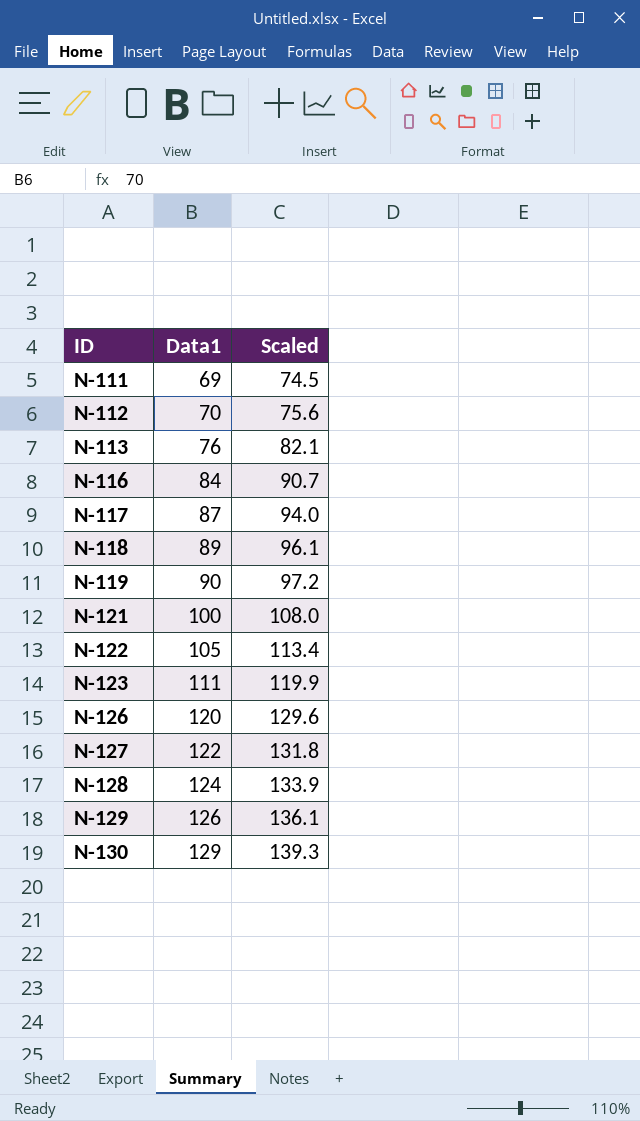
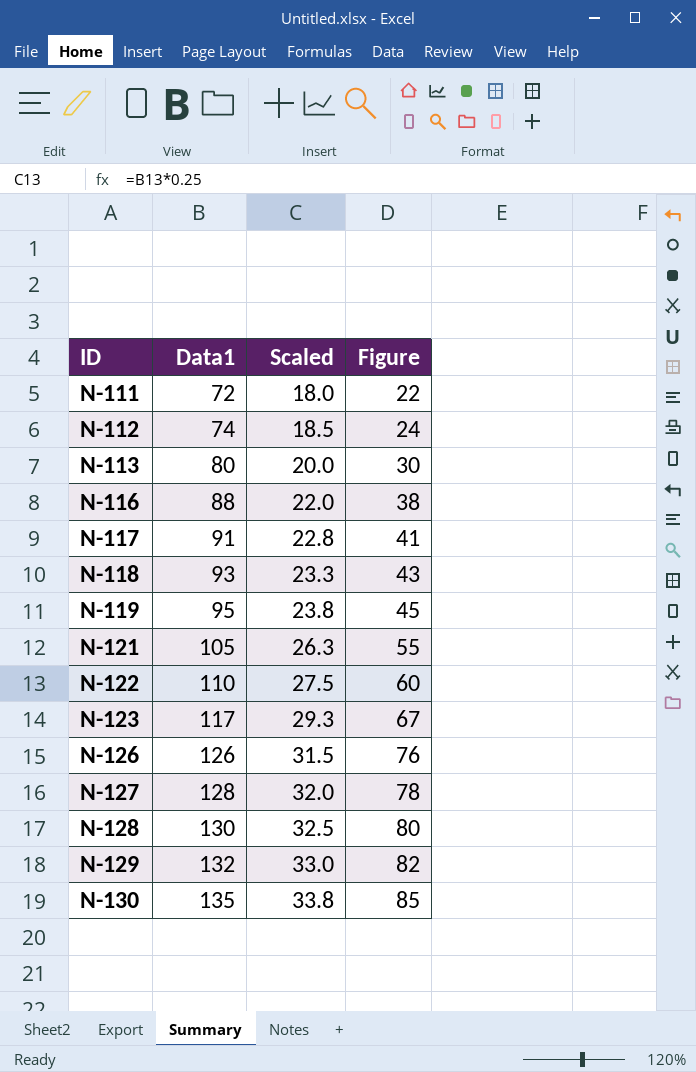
column Scaled | formula: [Data1] * 1.08 -> [Data1] * 0.25
column Figure | formula: none -> [Data1] - 50
N-111 | Data1: 69 -> 72
N-112 | Data1: 70 -> 74
N-113 | Data1: 76 -> 80
N-116 | Data1: 84 -> 88
N-117 | Data1: 87 -> 91
N-118 | Data1: 89 -> 93
N-119 | Data1: 90 -> 95
N-121 | Data1: 100 -> 105
N-122 | Data1: 105 -> 110
N-123 | Data1: 111 -> 117
N-126 | Data1: 120 -> 126
N-127 | Data1: 122 -> 128
N-128 | Data1: 124 -> 130
N-129 | Data1: 126 -> 132
N-130 | Data1: 129 -> 135

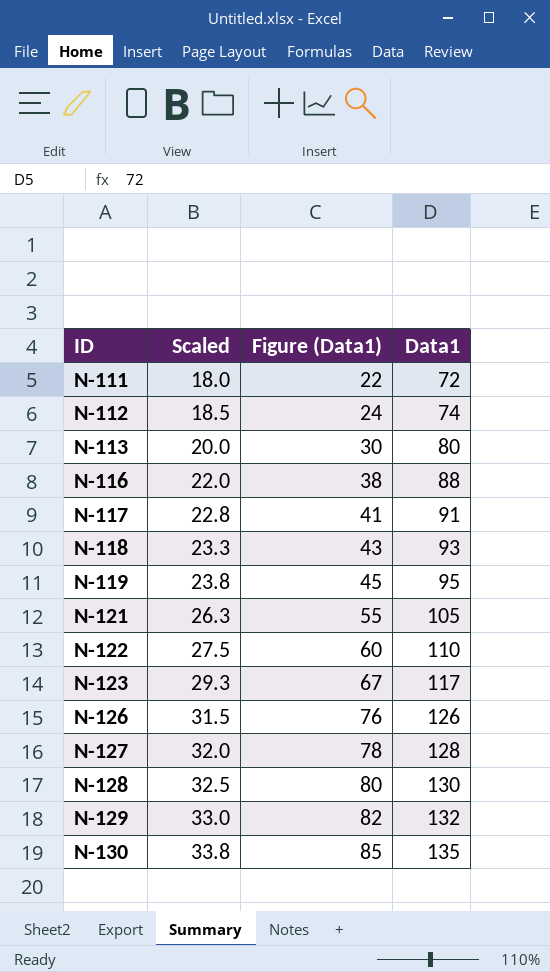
column name: Figure -> Figure (Data1)
column Data1 | position: 2 -> 4

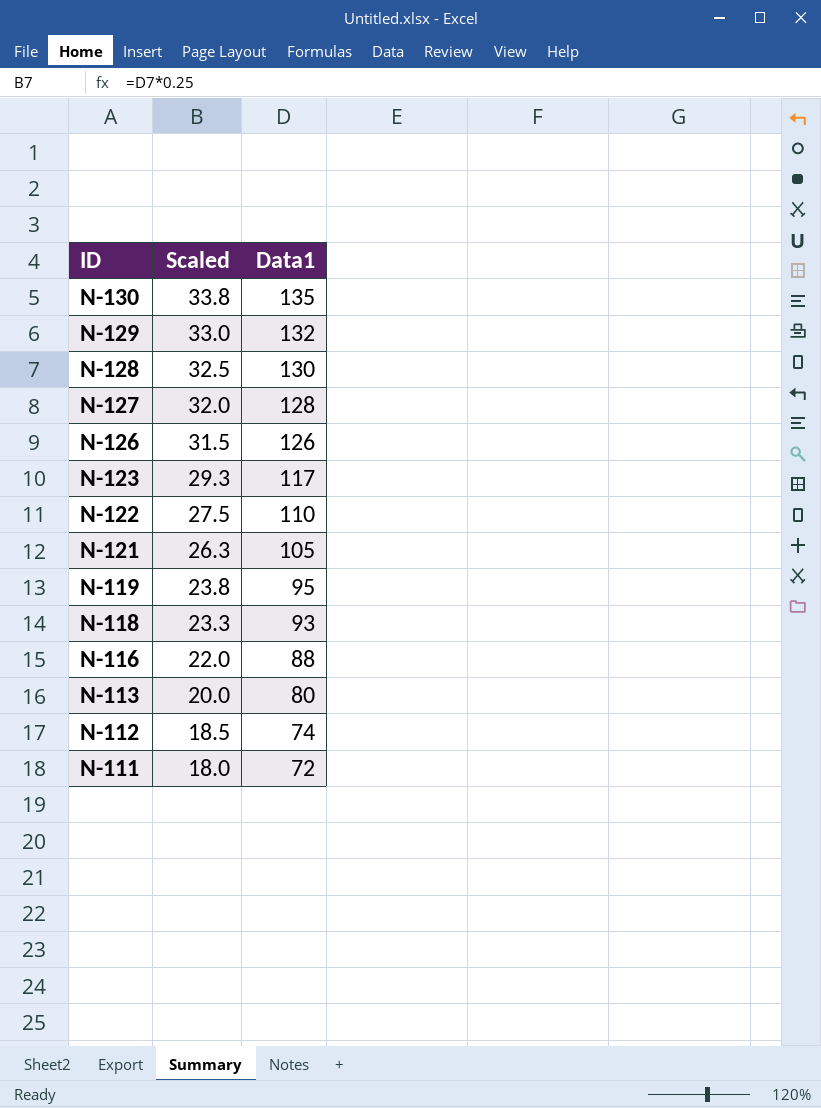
row order: ID ascending -> ID descending
column Figure (Data1) | formula: [Data1] - 50 -> none
row N-117: 22.8 | 41 | 91 -> none

